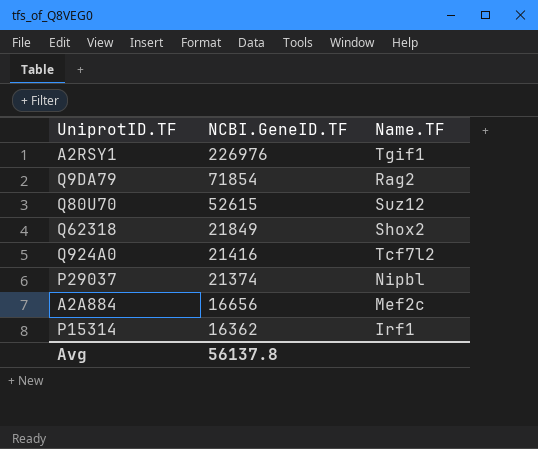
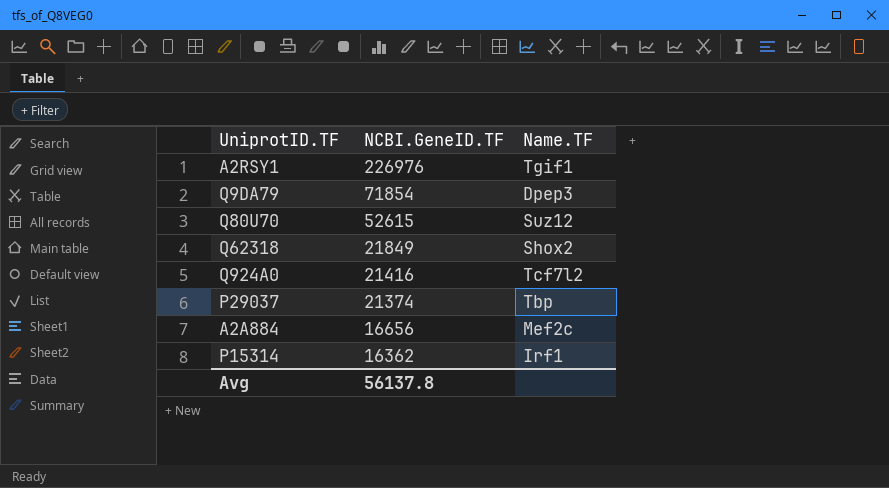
Q9DA79 | Name.TF: Rag2 -> Dpep3
P29037 | Name.TF: Nipbl -> Tbp

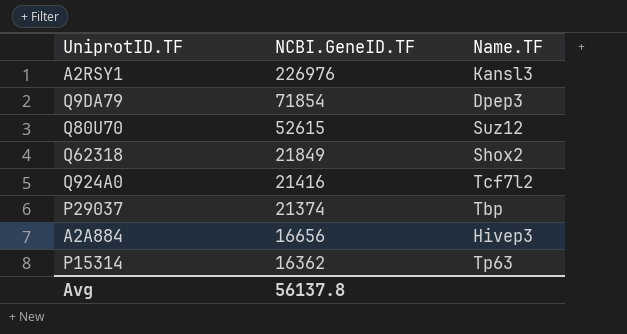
A2RSY1 | Name.TF: Tgif1 -> Kansl3
A2A884 | Name.TF: Mef2c -> Hivep3
P15314 | Name.TF: Irf1 -> Tp63

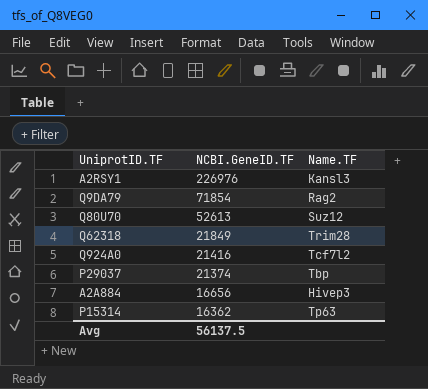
Q9DA79 | Name.TF: Dpep3 -> Rag2
Q80U70 | NCBI.GeneID.TF: 52615 -> 52613
Q62318 | Name.TF: Shox2 -> Trim28
Avg | NCBI.GeneID.TF: 56137.8 -> 56137.5

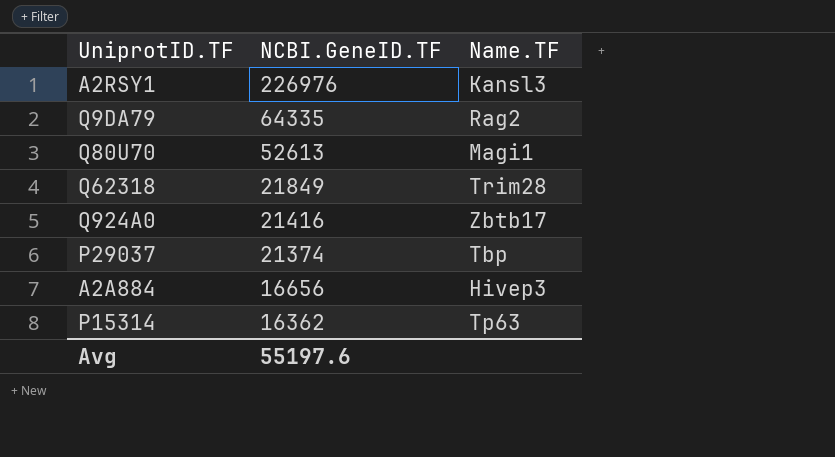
Q9DA79 | NCBI.GeneID.TF: 71854 -> 64335
Q80U70 | Name.TF: Suz12 -> Magi1
Q924A0 | Name.TF: Tcf7l2 -> Zbtb17
Avg | NCBI.GeneID.TF: 56137.5 -> 55197.6

